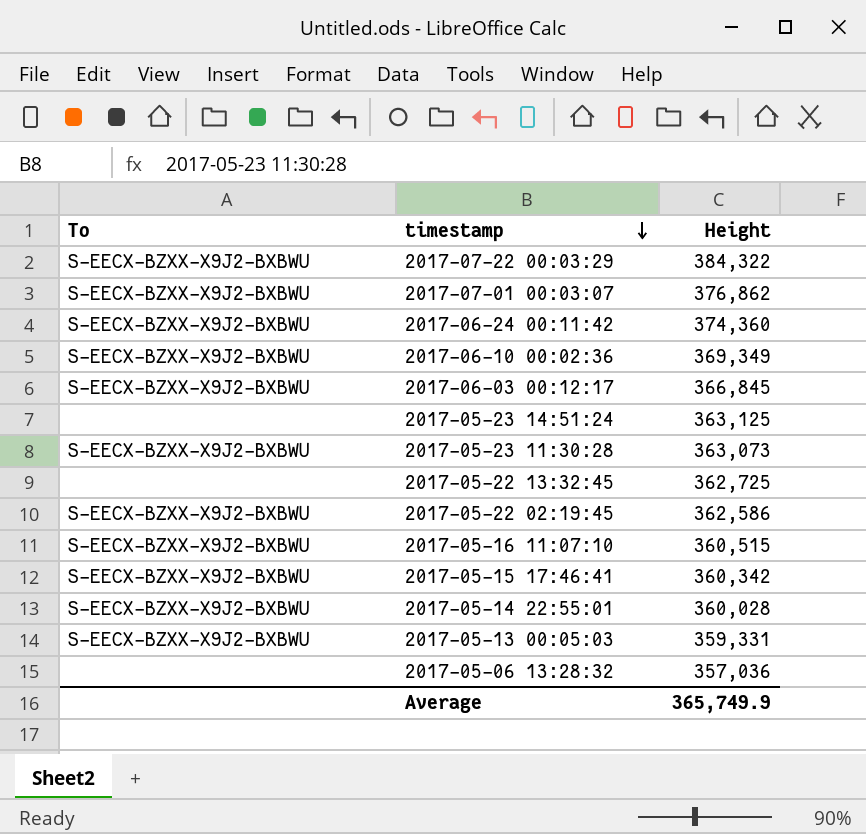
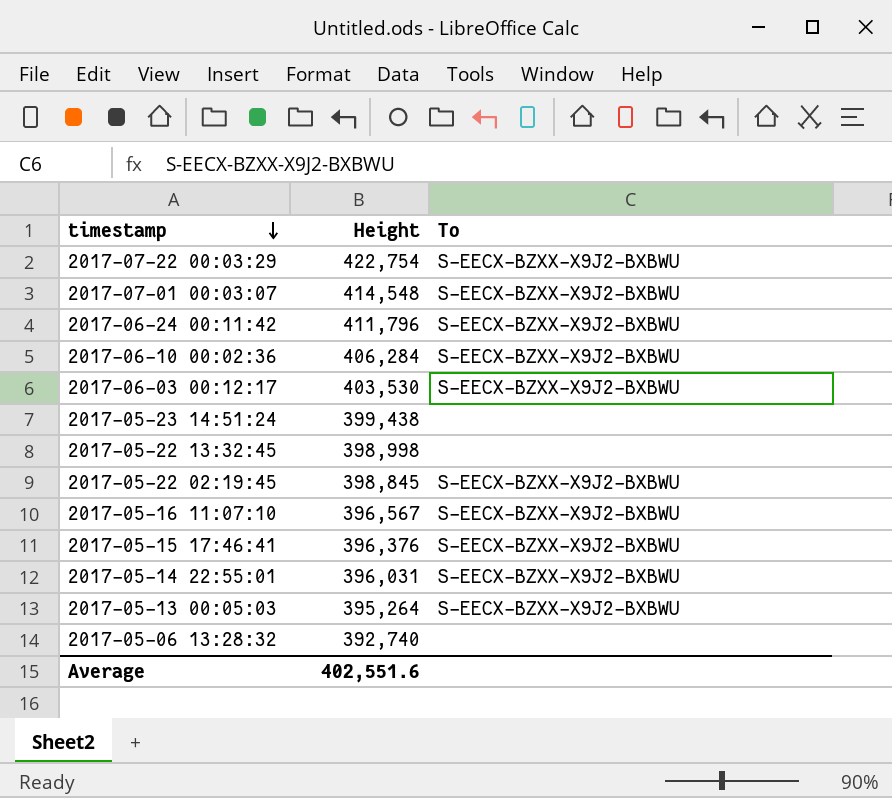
column To | position: 1 -> 3
row 2017-05-23 11:30:28: S-EECX-BZXX-X9J2-BXBWU | 363,073 -> none
2017-07-22 00:03:29 | Height: 384,322 -> 422,754
2017-07-01 00:03:07 | Height: 376,862 -> 414,548
2017-06-24 00:11:42 | Height: 374,360 -> 411,796
2017-06-10 00:02:36 | Height: 369,349 -> 406,284
2017-06-03 00:12:17 | Height: 366,845 -> 403,530
2017-05-23 14:51:24 | Height: 363,125 -> 399,438
2017-05-22 13:32:45 | Height: 362,725 -> 398,998
2017-05-22 02:19:45 | Height: 362,586 -> 398,845
2017-05-16 11:07:10 | Height: 360,515 -> 396,567
2017-05-15 17:46:41 | Height: 360,342 -> 396,376
2017-05-14 22:55:01 | Height: 360,028 -> 396,031
2017-05-13 00:05:03 | Height: 359,331 -> 395,264
2017-05-06 13:28:32 | Height: 357,036 -> 392,740
Average | Height: 365,749.9 -> 402,551.6

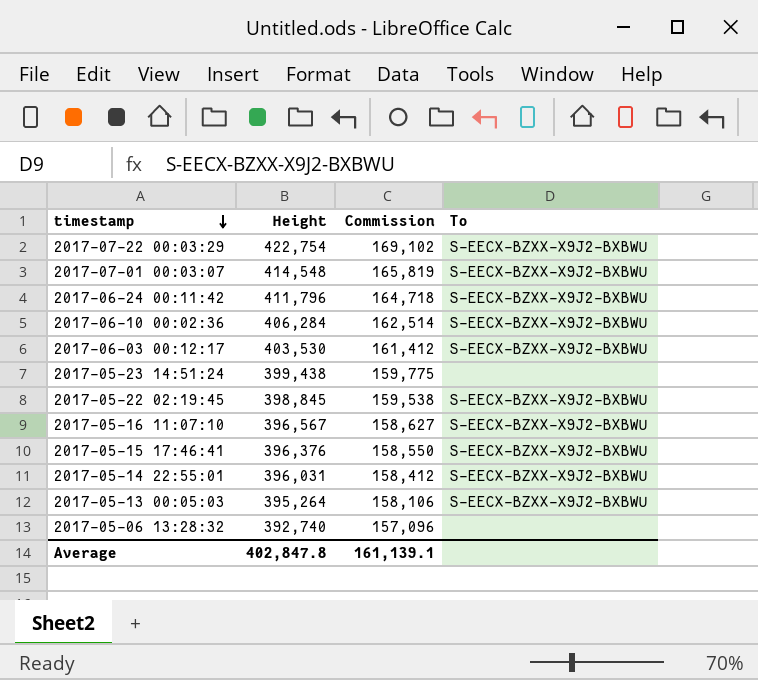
column Commission | formula: none -> [Height] * 0.4
row 2017-05-22 13:32:45: 398,998 | none -> none
Average | Height: 402,551.6 -> 402,847.8

